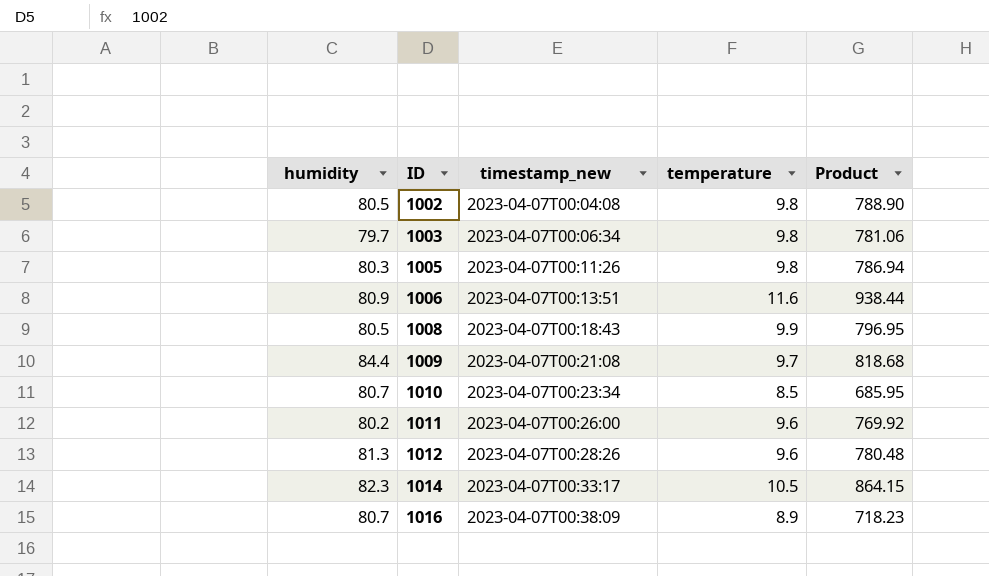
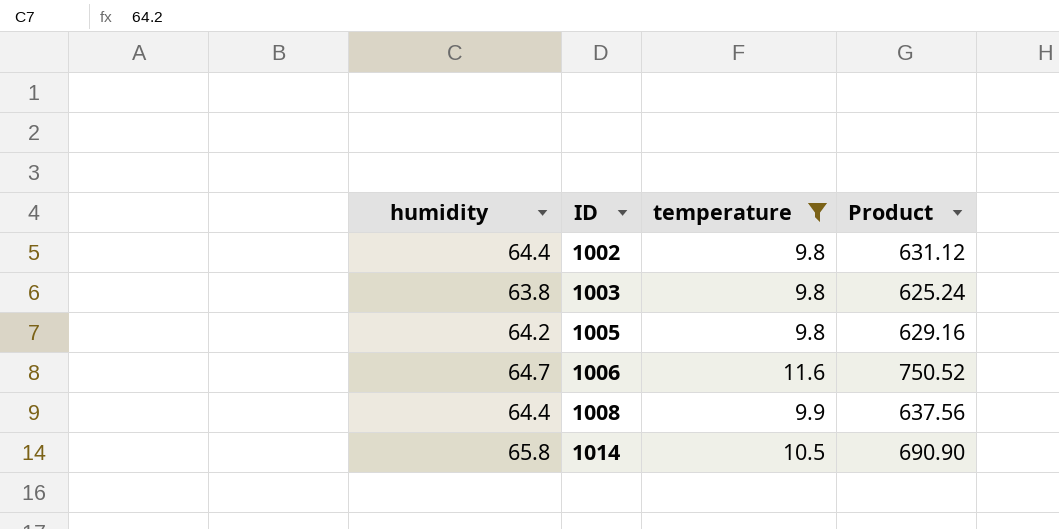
filter: none -> temperature >= 9.8
column timestamp_new | position: 3 -> none
1002 | humidity: 80.5 -> 64.4
1002 | Product: 788.90 -> 631.12
1003 | humidity: 79.7 -> 63.8
1003 | Product: 781.06 -> 625.24
1005 | humidity: 80.3 -> 64.2
1005 | Product: 786.94 -> 629.16
1006 | humidity: 80.9 -> 64.7
1006 | Product: 938.44 -> 750.52
1008 | humidity: 80.5 -> 64.4
1008 | Product: 796.95 -> 637.56
1014 | humidity: 82.3 -> 65.8
1014 | Product: 864.15 -> 690.90

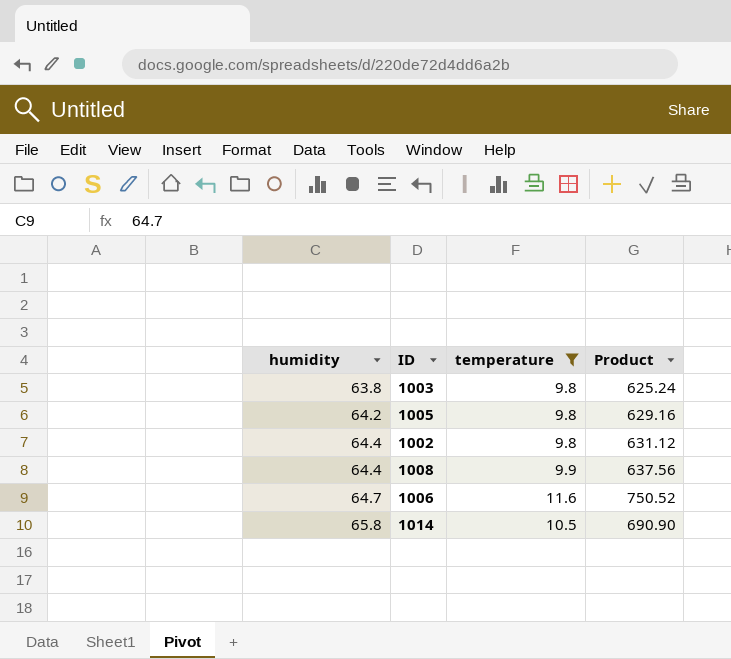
row order: ID ascending -> humidity ascending

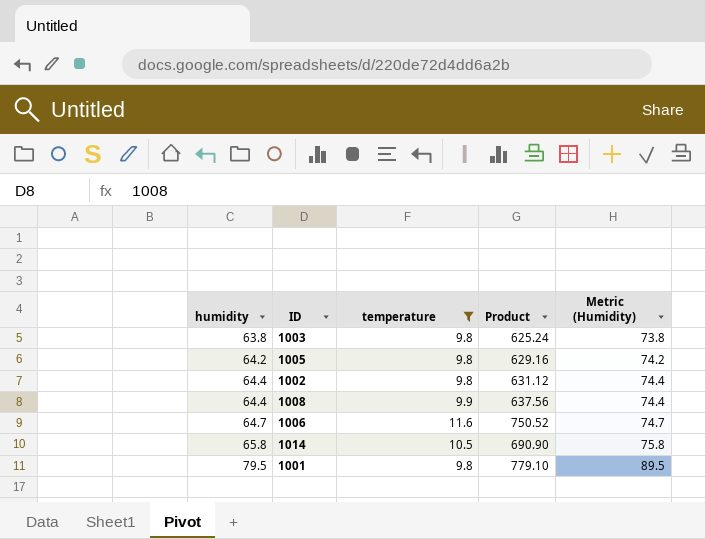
column Metric (Humidity) | formula: none -> [humidity] + 10
row 1001: none -> 79.5 | 9.8 | 779.10 | 89.5

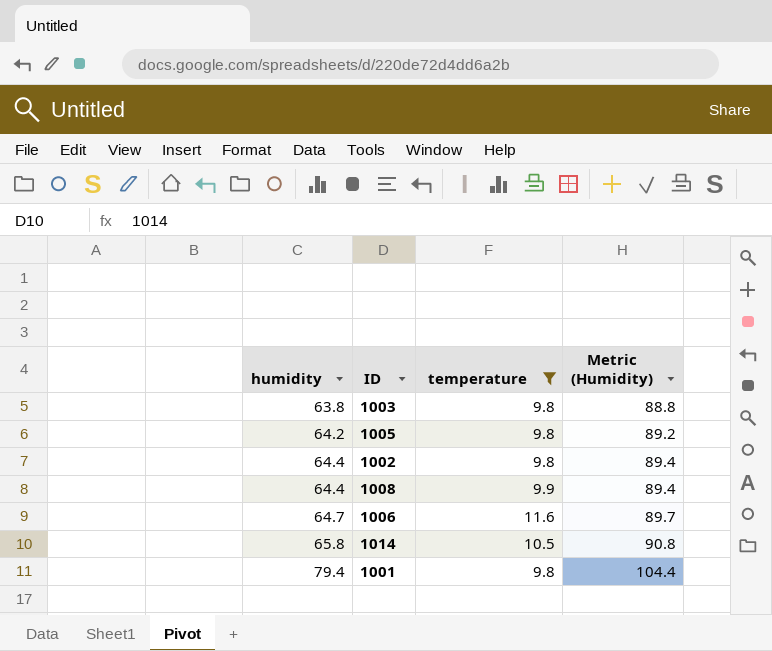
column Product | formula: [humidity] * [temperature] -> none
column Metric (Humidity) | formula: [humidity] + 10 -> [humidity] + 25
1001 | humidity: 79.5 -> 79.4

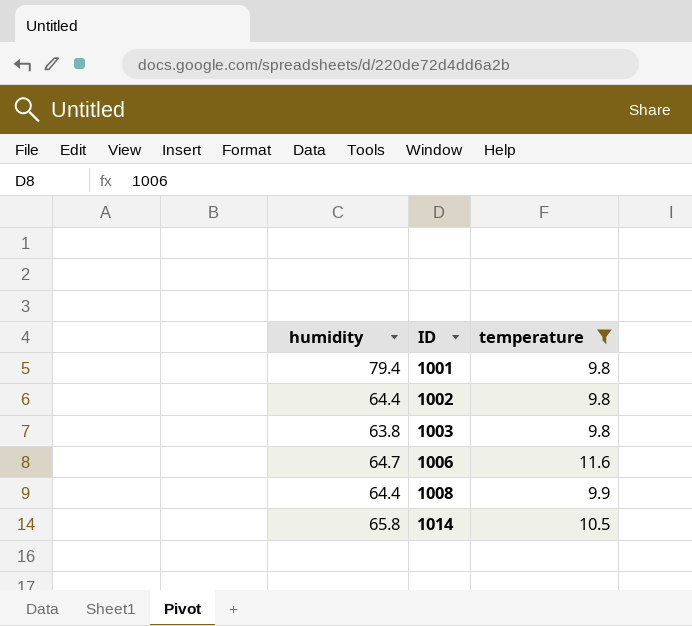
row order: humidity ascending -> ID ascending
column Metric (Humidity) | formula: [humidity] + 25 -> none
row 1005: 64.2 | 9.8 | 89.2 -> none

